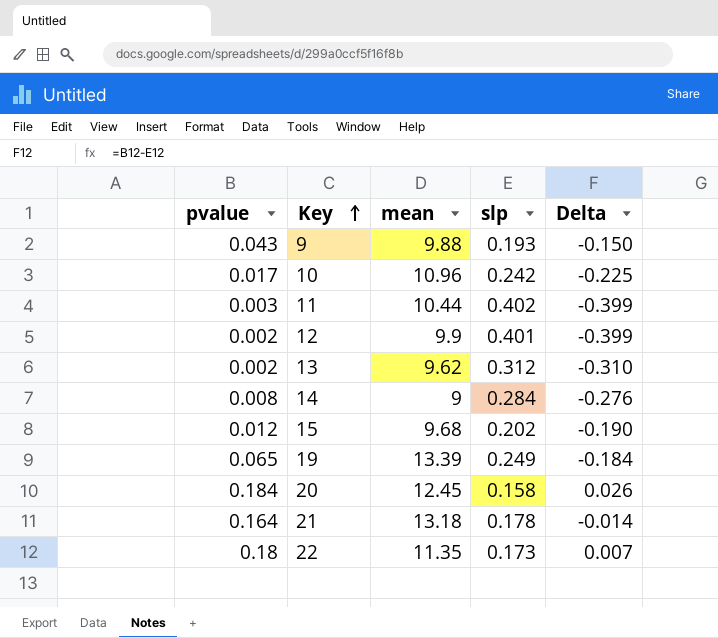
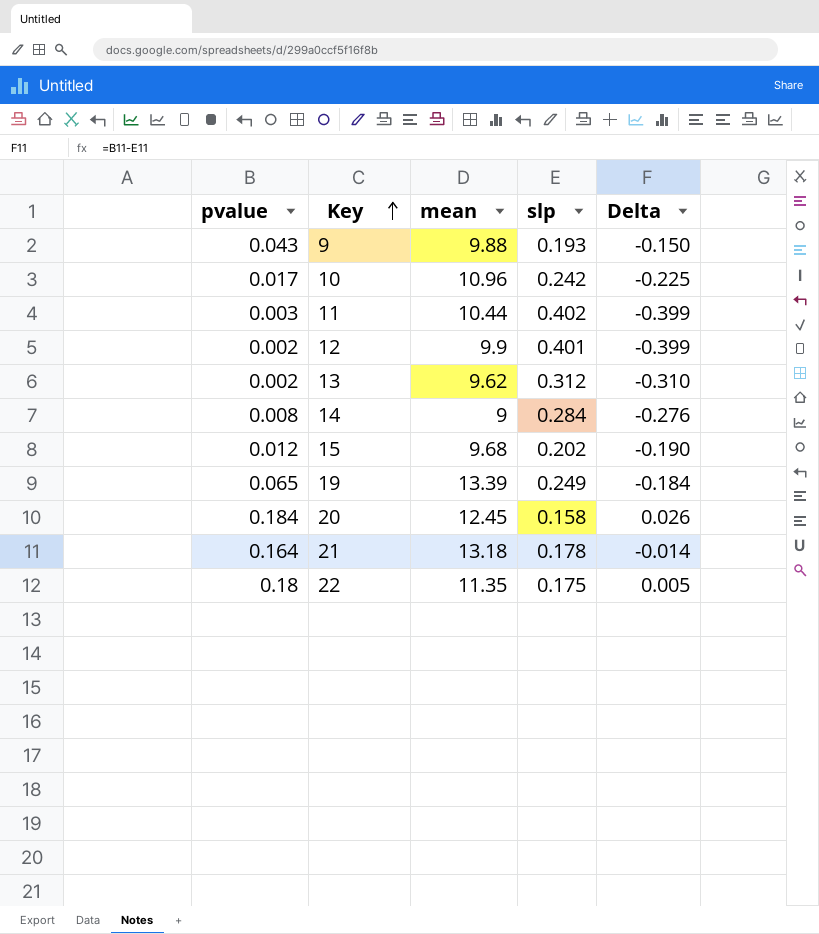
22 | slp: 0.173 -> 0.175
22 | Delta: 0.007 -> 0.005

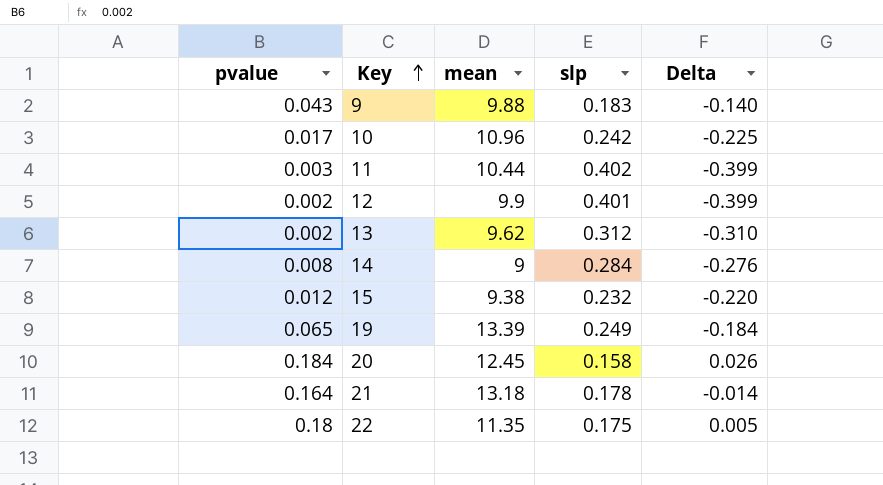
9 | slp: 0.193 -> 0.183
9 | Delta: -0.150 -> -0.140
15 | mean: 9.68 -> 9.38
15 | slp: 0.202 -> 0.232
15 | Delta: -0.190 -> -0.220

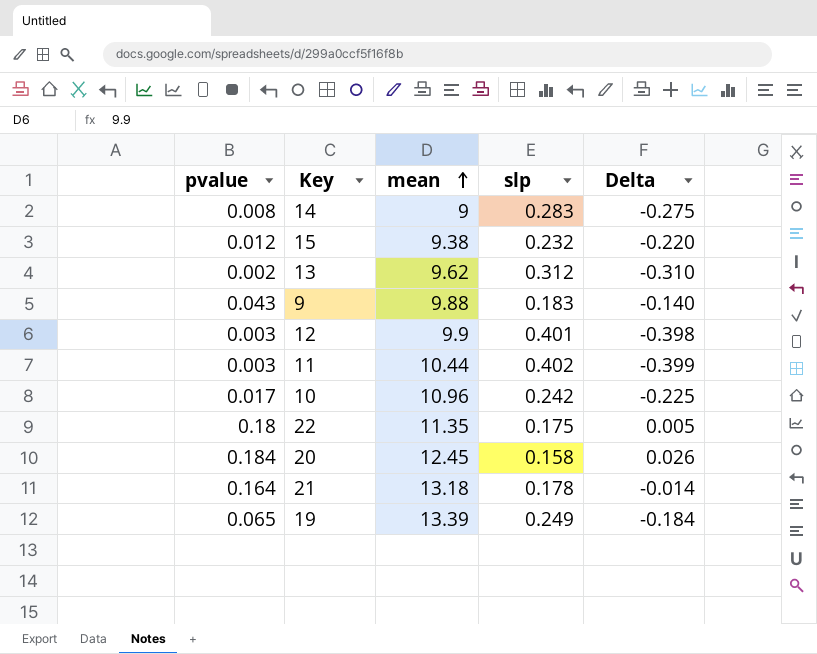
row order: Key ascending -> mean ascending
14 | slp: 0.284 -> 0.283
14 | Delta: -0.276 -> -0.275
12 | pvalue: 0.002 -> 0.003
12 | Delta: -0.399 -> -0.398

